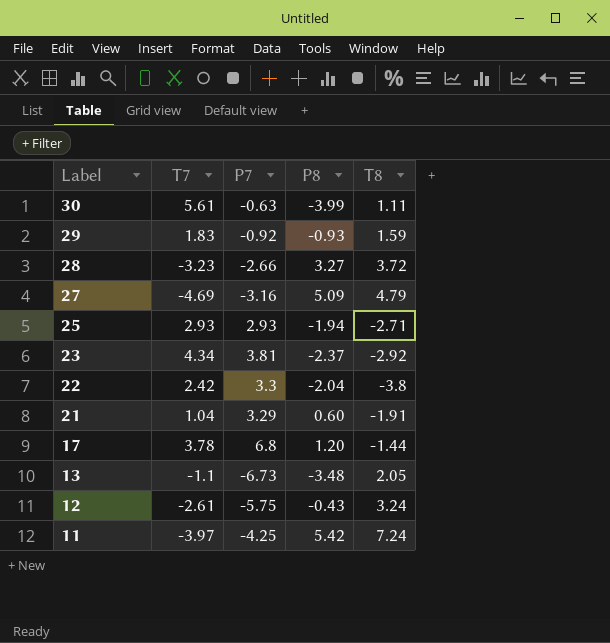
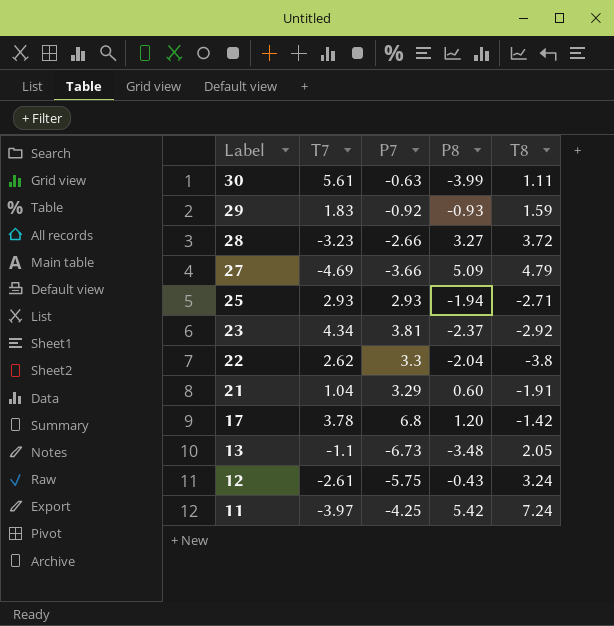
27 | P7: -3.16 -> -3.66
22 | T7: 2.42 -> 2.62
17 | T8: -1.44 -> -1.42

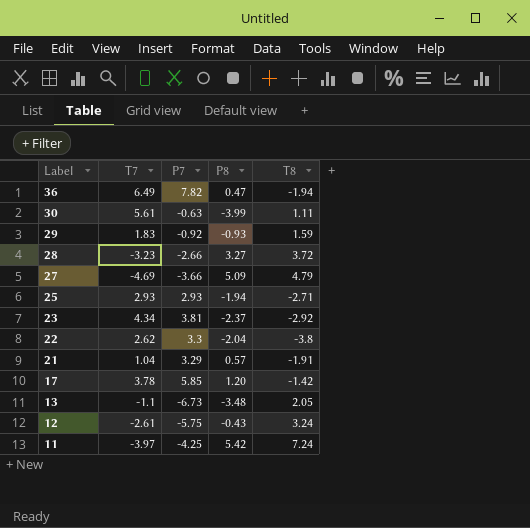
row 36: none -> 6.49 | 7.82 | 0.47 | -1.94
21 | P8: 0.60 -> 0.57
17 | P7: 6.8 -> 5.85

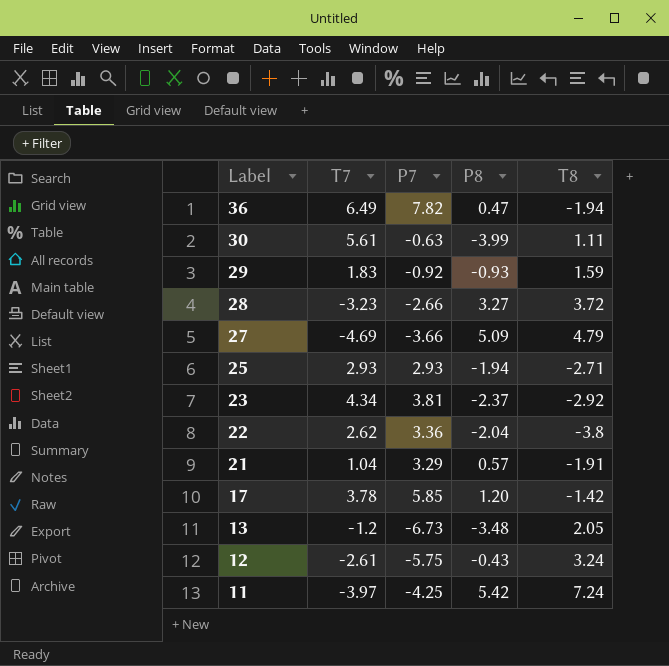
22 | P7: 3.3 -> 3.36
13 | T7: -1.1 -> -1.2

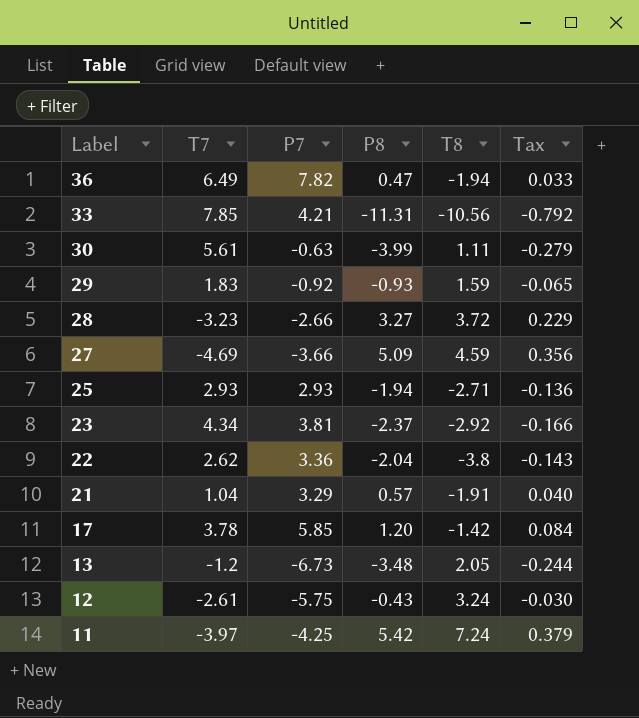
column Tax | formula: none -> [P8] * 0.07
row 33: none -> 7.85 | 4.21 | -11.31 | -10.56 | -0.792
27 | T8: 4.79 -> 4.59

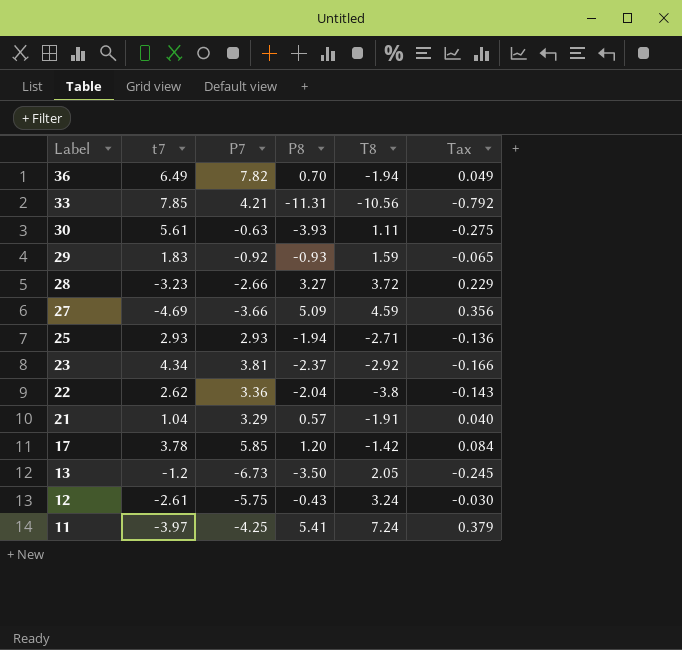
column name: T7 -> t7
36 | P8: 0.47 -> 0.70
36 | Tax: 0.033 -> 0.049
30 | P8: -3.99 -> -3.93
30 | Tax: -0.279 -> -0.275
13 | P8: -3.48 -> -3.50
13 | Tax: -0.244 -> -0.245
11 | P8: 5.42 -> 5.41

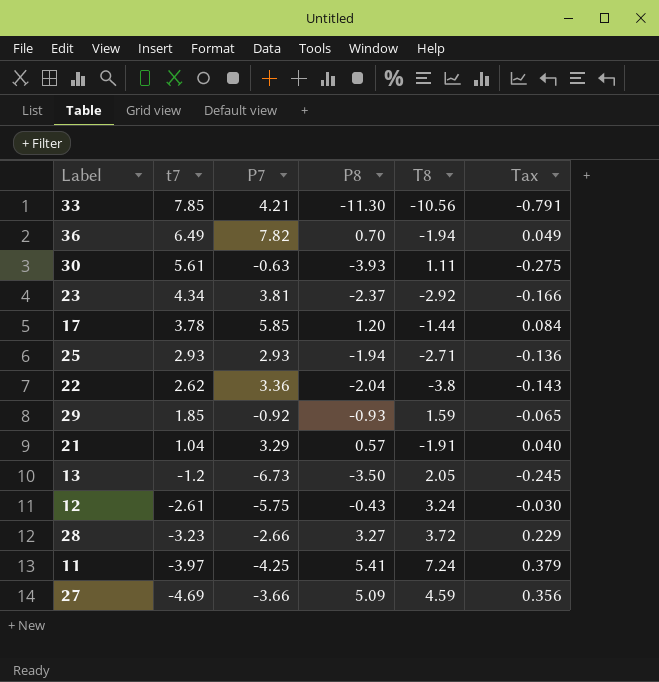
row order: Label descending -> t7 descending
33 | P8: -11.31 -> -11.30
33 | Tax: -0.792 -> -0.791
17 | T8: -1.42 -> -1.44
29 | t7: 1.83 -> 1.85

